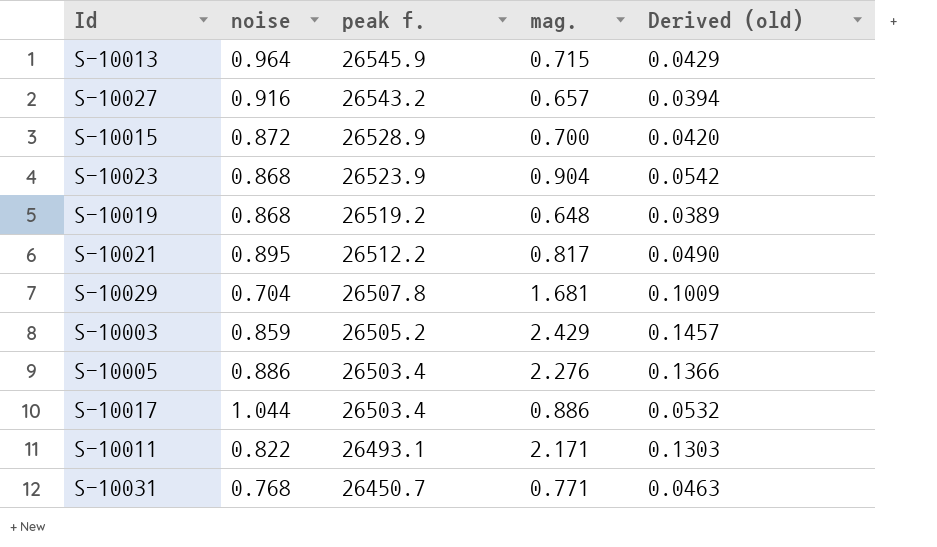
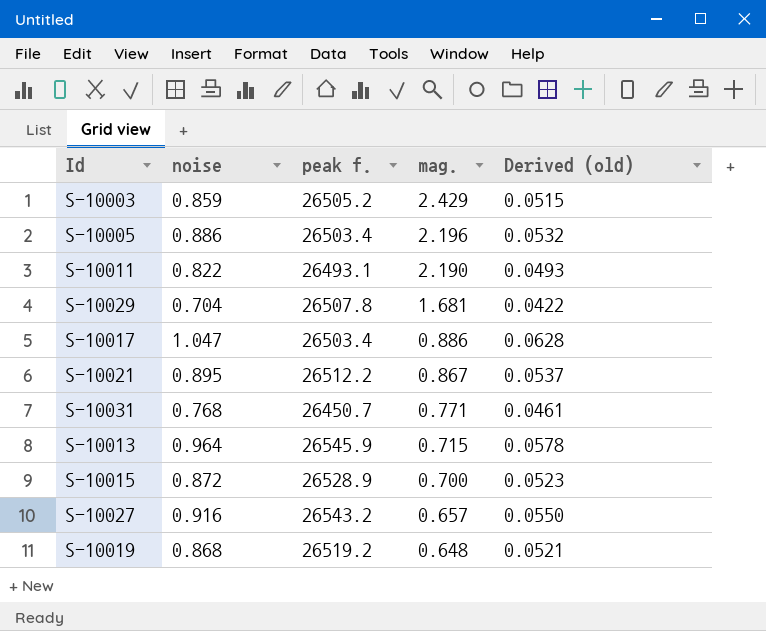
row order: peak f. descending -> mag. descending
column Derived (old) | formula: [mag.] * 0.06 -> [noise] * 0.06
row S-10023: 0.868 | 26523.9 | 0.904 | 0.0542 -> none
S-10005 | mag.: 2.276 -> 2.196
S-10011 | mag.: 2.171 -> 2.190
S-10017 | noise: 1.044 -> 1.047
S-10021 | mag.: 0.817 -> 0.867

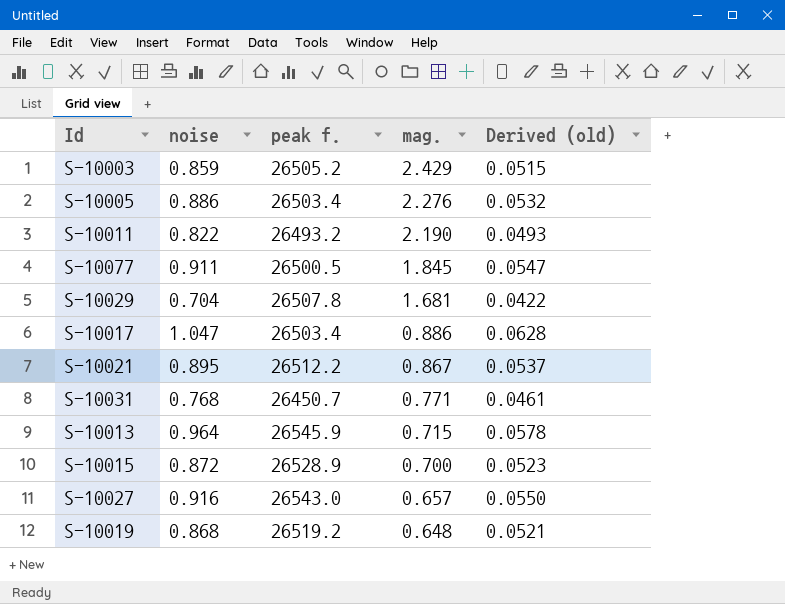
S-10005 | mag.: 2.196 -> 2.276
S-10011 | peak f.: 26493.1 -> 26493.2
row S-10077: none -> 0.911 | 26500.5 | 1.845 | 0.0547
S-10027 | peak f.: 26543.2 -> 26543.0

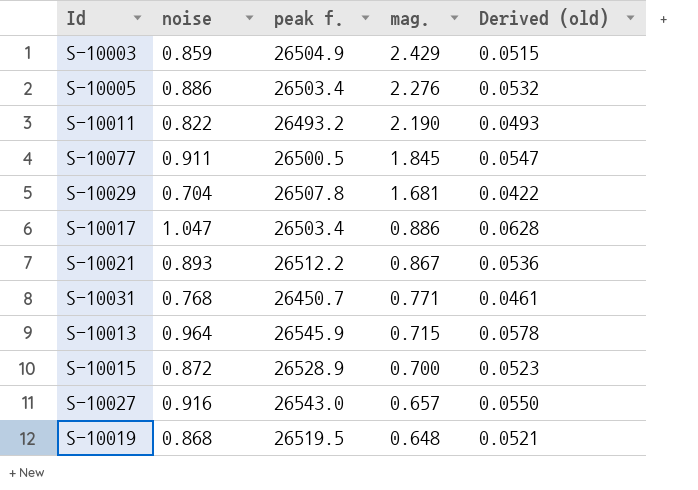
S-10003 | peak f.: 26505.2 -> 26504.9
S-10021 | noise: 0.895 -> 0.893
S-10021 | Derived (old): 0.0537 -> 0.0536
S-10019 | peak f.: 26519.2 -> 26519.5

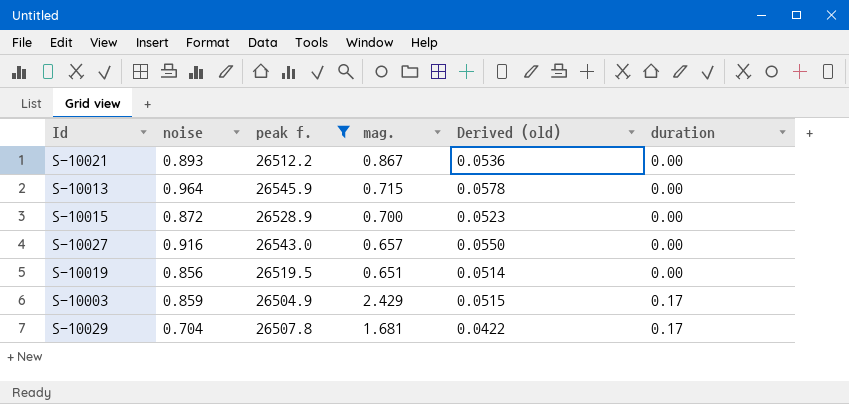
filter: none -> peak f. >= 26504.9
row order: mag. descending -> duration ascending
column duration | position: none -> 6
S-10019 | noise: 0.868 -> 0.856
S-10019 | mag.: 0.648 -> 0.651
S-10019 | Derived (old): 0.0521 -> 0.0514

